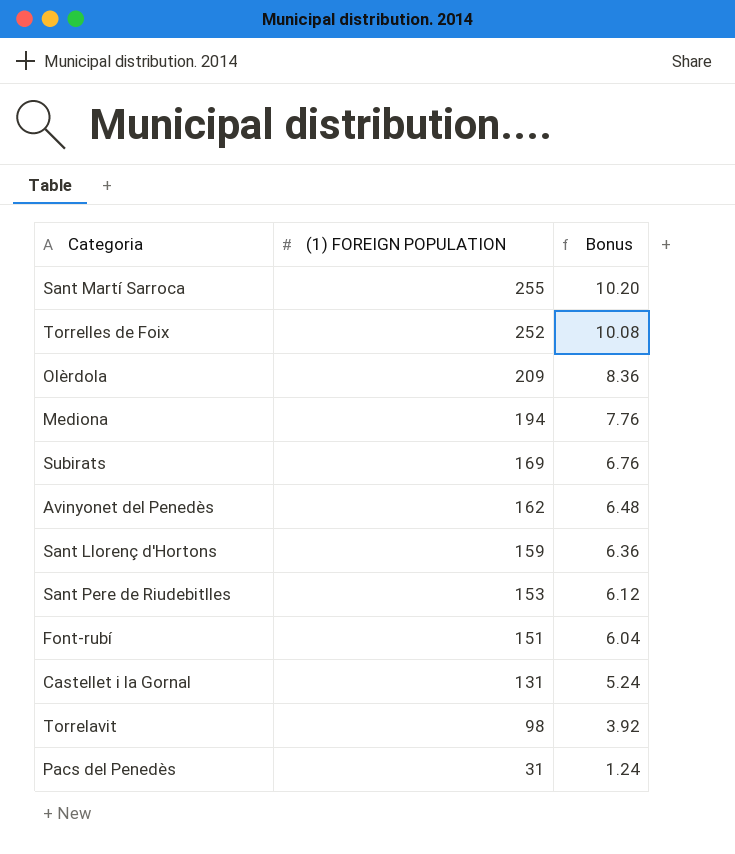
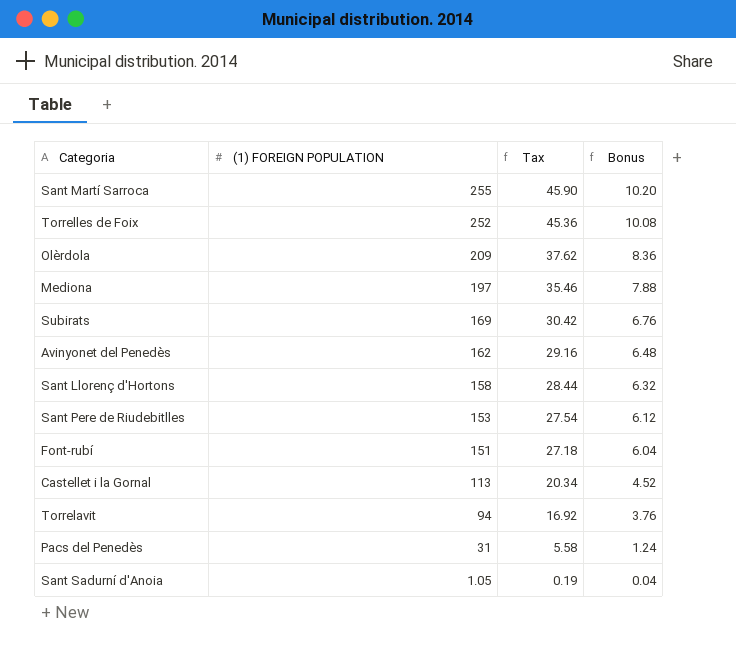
column Tax | formula: none -> [(1) FOREIGN POPULATION] * 0.18
Mediona | (1) FOREIGN POPULATION: 194 -> 197
Mediona | Bonus: 7.76 -> 7.88
Sant Llorenç d'Hortons | (1) FOREIGN POPULATION: 159 -> 158
Sant Llorenç d'Hortons | Bonus: 6.36 -> 6.32
Castellet i la Gornal | (1) FOREIGN POPULATION: 131 -> 113
Castellet i la Gornal | Bonus: 5.24 -> 4.52
Torrelavit | (1) FOREIGN POPULATION: 98 -> 94
Torrelavit | Bonus: 3.92 -> 3.76
row Sant Sadurní d'Anoia: none -> 1.05 | 0.19 | 0.04

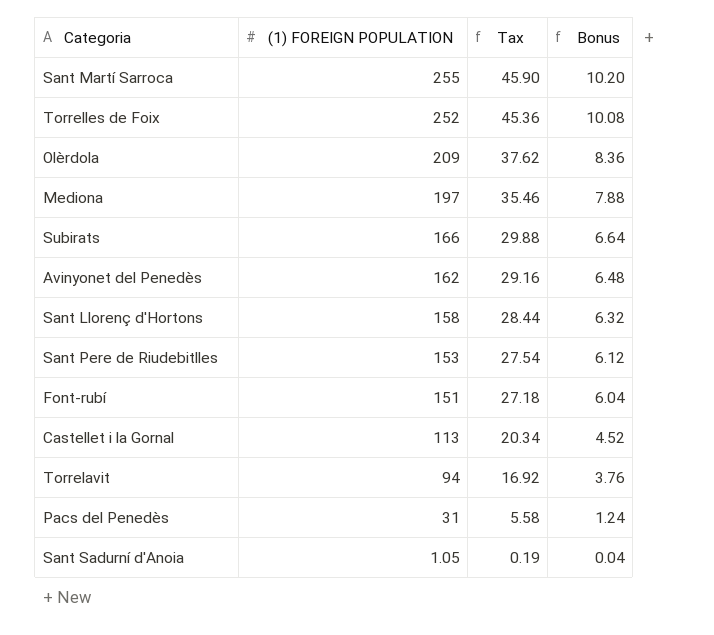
Subirats | (1) FOREIGN POPULATION: 169 -> 166
Subirats | Tax: 30.42 -> 29.88
Subirats | Bonus: 6.76 -> 6.64

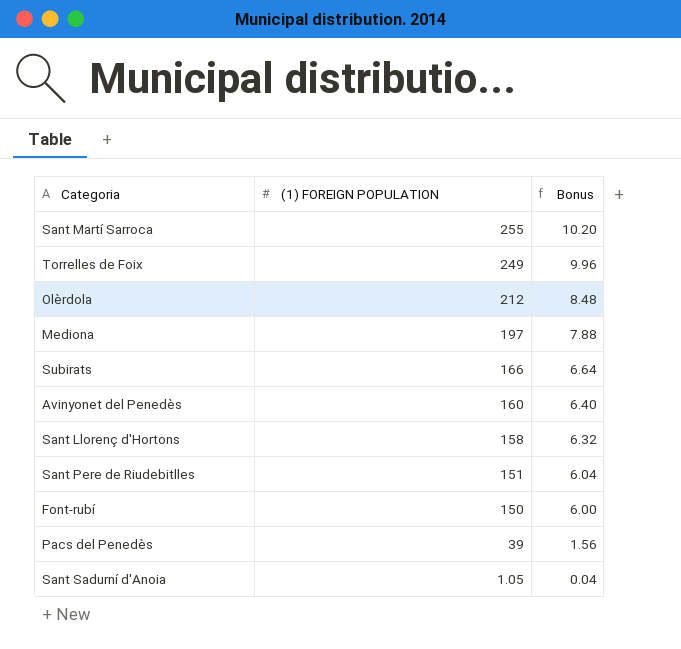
column Tax | formula: [(1) FOREIGN POPULATION] * 0.18 -> none
row Castellet i la Gornal: 113 | 20.34 | 4.52 -> none
row Torrelavit: 94 | 16.92 | 3.76 -> none
Torrelles de Foix | (1) FOREIGN POPULATION: 252 -> 249
Torrelles de Foix | Bonus: 10.08 -> 9.96
Olèrdola | (1) FOREIGN POPULATION: 209 -> 212
Olèrdola | Bonus: 8.36 -> 8.48
Avinyonet del Penedès | (1) FOREIGN POPULATION: 162 -> 160
Avinyonet del Penedès | Bonus: 6.48 -> 6.40
Sant Pere de Riudebitlles | (1) FOREIGN POPULATION: 153 -> 151
Sant Pere de Riudebitlles | Bonus: 6.12 -> 6.04
Font-rubí | (1) FOREIGN POPULATION: 151 -> 150
Font-rubí | Bonus: 6.04 -> 6.00
Pacs del Penedès | (1) FOREIGN POPULATION: 31 -> 39
Pacs del Penedès | Bonus: 1.24 -> 1.56

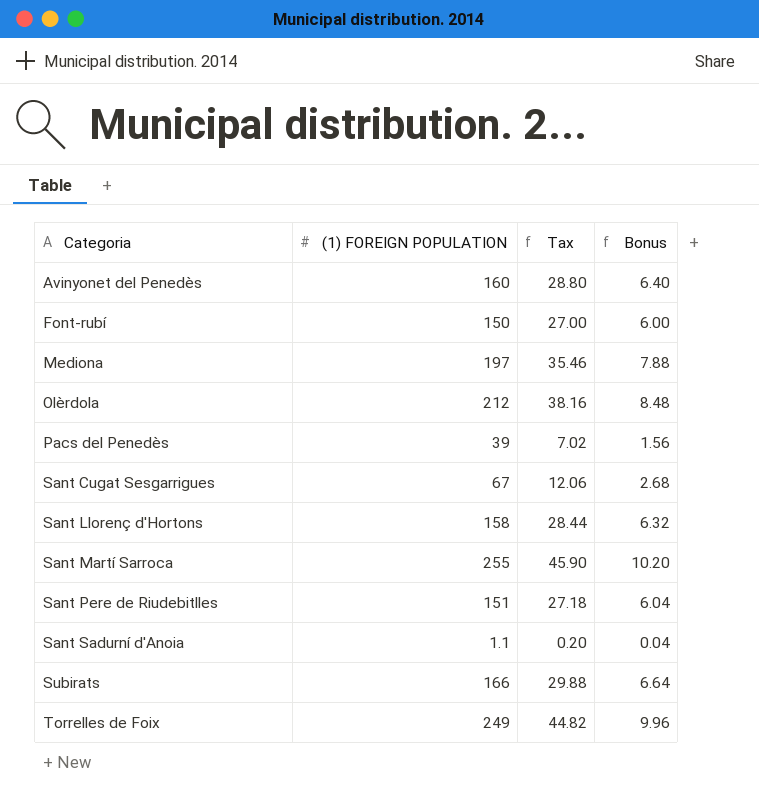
row order: (1) FOREIGN POPULATION descending -> Categoria ascending
column Tax | formula: none -> [(1) FOREIGN POPULATION] * 0.18
row Sant Cugat Sesgarrigues: none -> 67 | 12.06 | 2.68
Sant Sadurní d'Anoia | (1) FOREIGN POPULATION: 1.05 -> 1.1

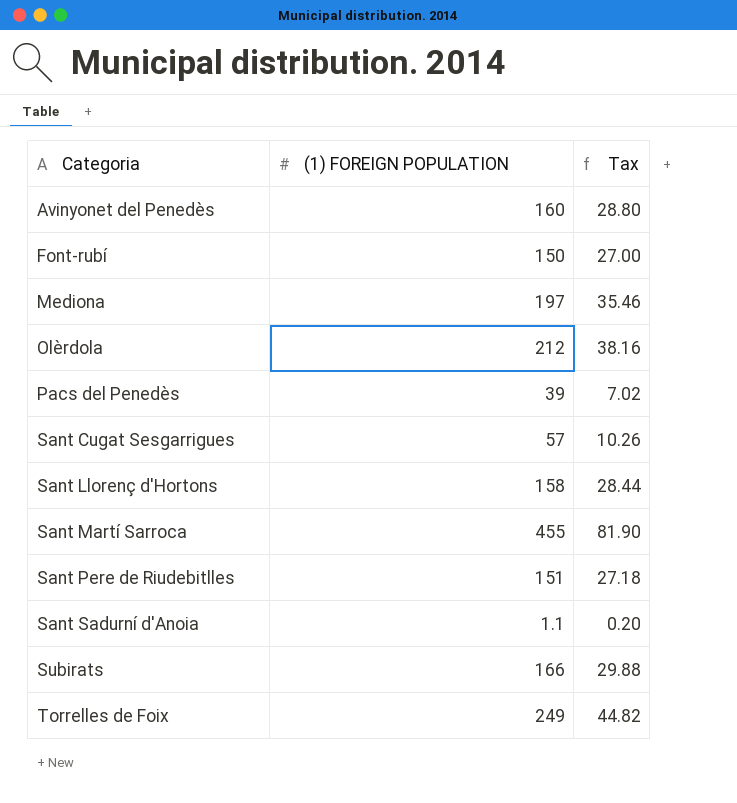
column Bonus | formula: [(1) FOREIGN POPULATION] * 0.04 -> none
Sant Cugat Sesgarrigues | (1) FOREIGN POPULATION: 67 -> 57
Sant Cugat Sesgarrigues | Tax: 12.06 -> 10.26
Sant Martí Sarroca | (1) FOREIGN POPULATION: 255 -> 455
Sant Martí Sarroca | Tax: 45.90 -> 81.90

